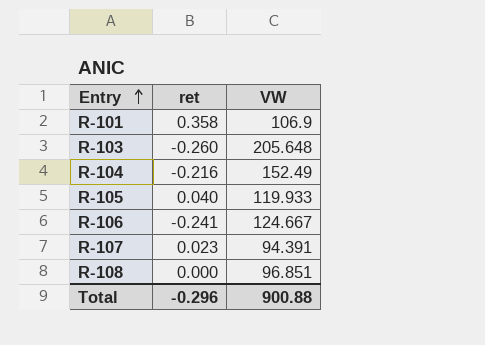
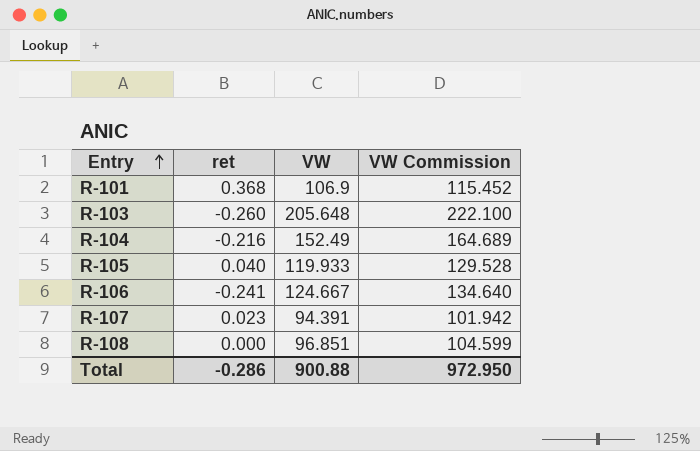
column VW Commission | formula: none -> [VW] * 1.08
R-101 | ret: 0.358 -> 0.368
Total | ret: -0.296 -> -0.286

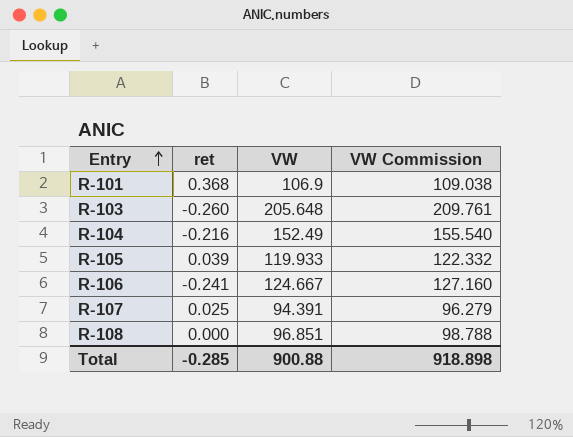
column VW Commission | formula: [VW] * 1.08 -> [VW] * 1.02
R-105 | ret: 0.040 -> 0.039
R-107 | ret: 0.023 -> 0.025
Total | ret: -0.286 -> -0.285
Total | VW Commission: 972.950 -> 918.898

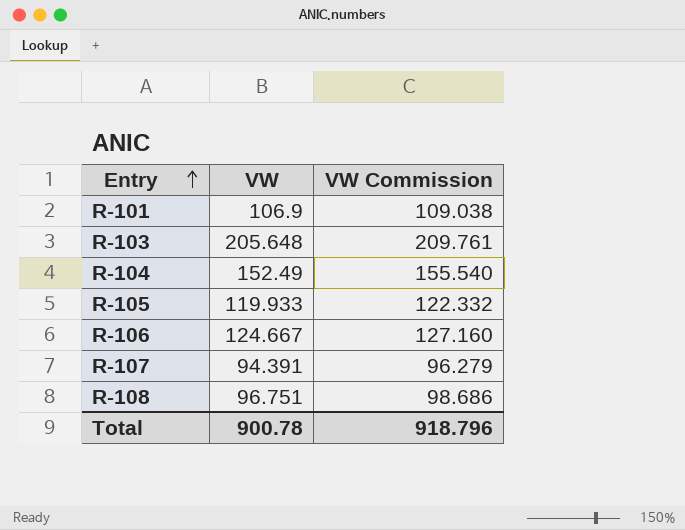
column ret | position: 2 -> none
R-108 | VW: 96.851 -> 96.751
R-108 | VW Commission: 98.788 -> 98.686
Total | VW: 900.88 -> 900.78
Total | VW Commission: 918.898 -> 918.796

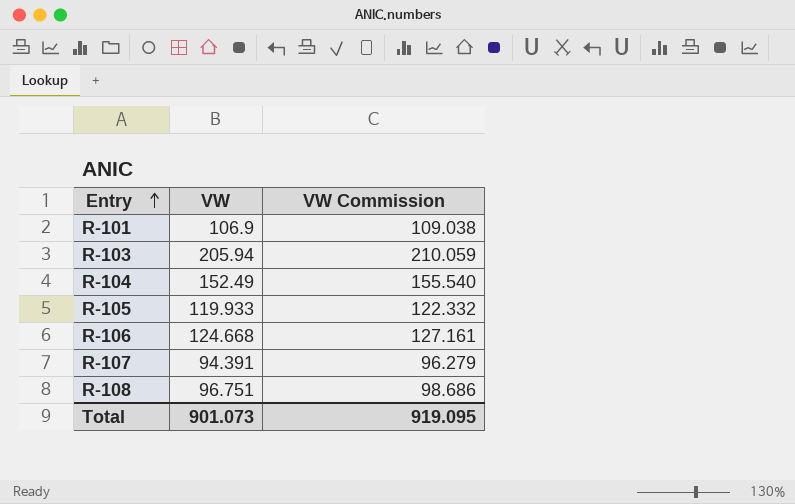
R-103 | VW: 205.648 -> 205.94
R-103 | VW Commission: 209.761 -> 210.059
R-106 | VW: 124.667 -> 124.668
R-106 | VW Commission: 127.160 -> 127.161
Total | VW: 900.78 -> 901.073
Total | VW Commission: 918.796 -> 919.095

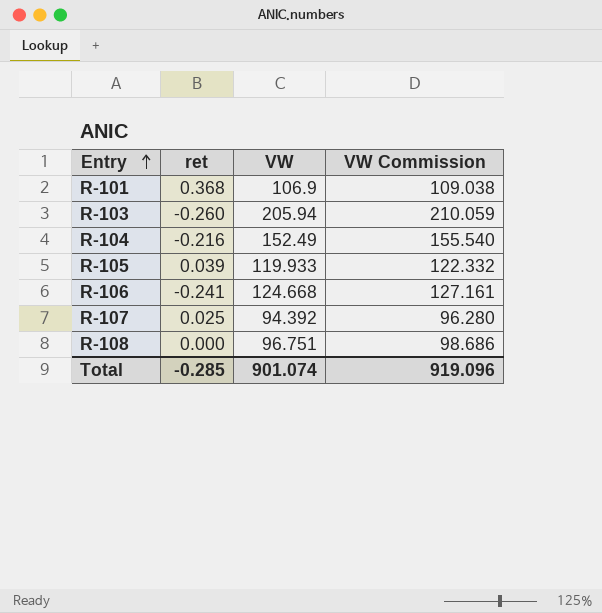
column ret | position: none -> 2
R-107 | VW: 94.391 -> 94.392
R-107 | VW Commission: 96.279 -> 96.280
Total | VW: 901.073 -> 901.074
Total | VW Commission: 919.095 -> 919.096

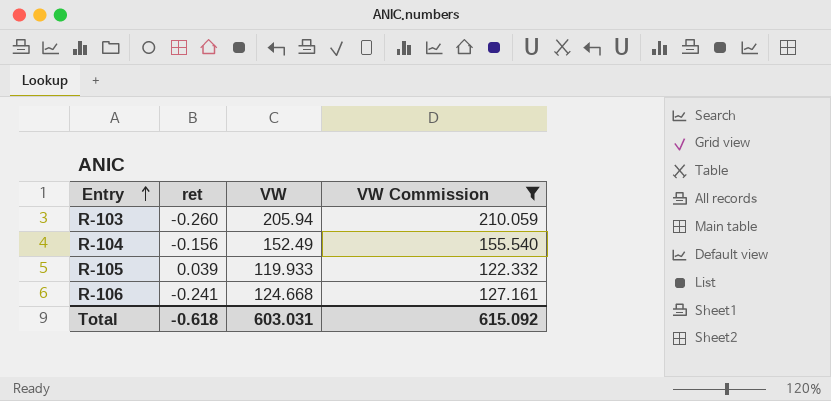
filter: none -> VW Commission >= 122.332
R-104 | ret: -0.216 -> -0.156
Total | ret: -0.285 -> -0.618
Total | VW: 901.074 -> 603.031
Total | VW Commission: 919.096 -> 615.092

